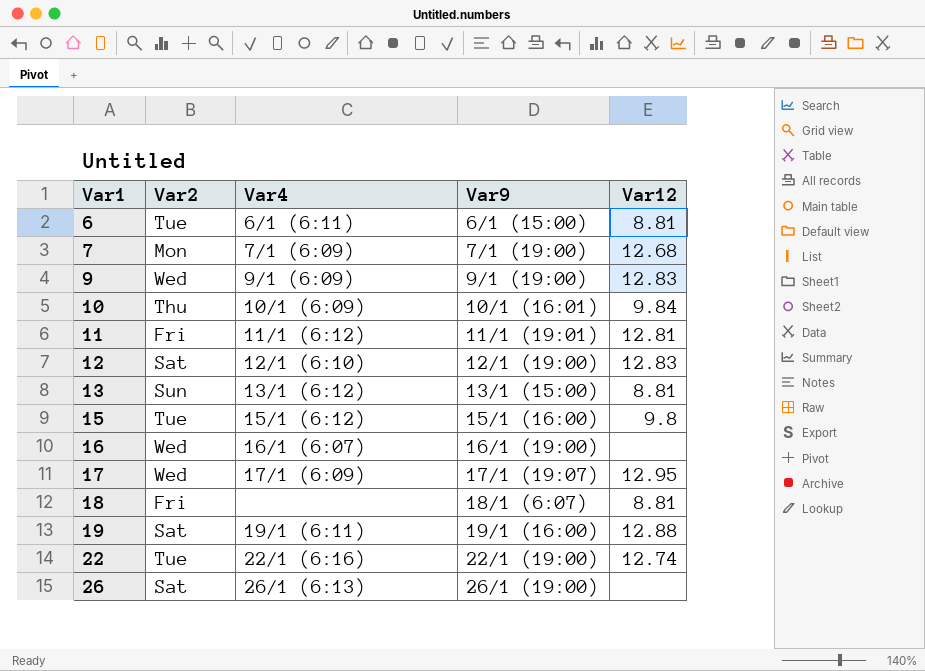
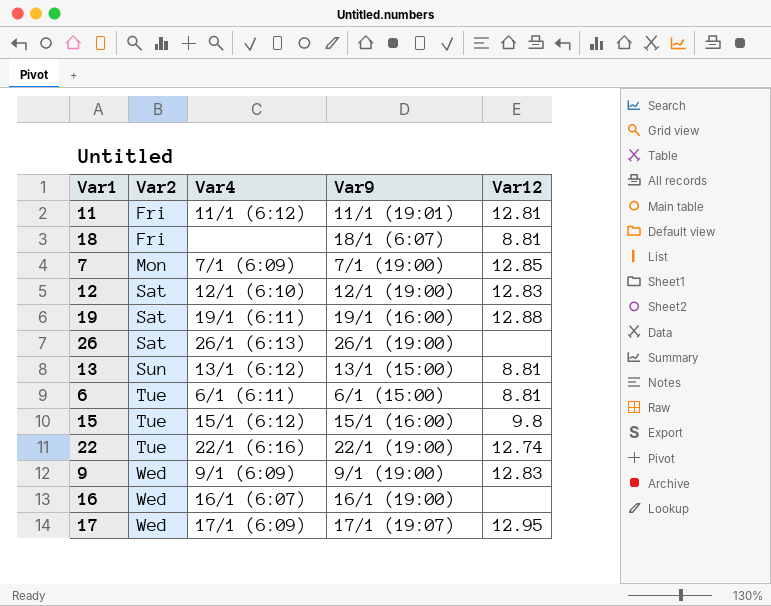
row order: Var1 ascending -> Var2 ascending
row 10: Thu | 10/1 (6:09) | 10/1 (16:01) | 9.84 -> none
7 | Var12: 12.68 -> 12.85

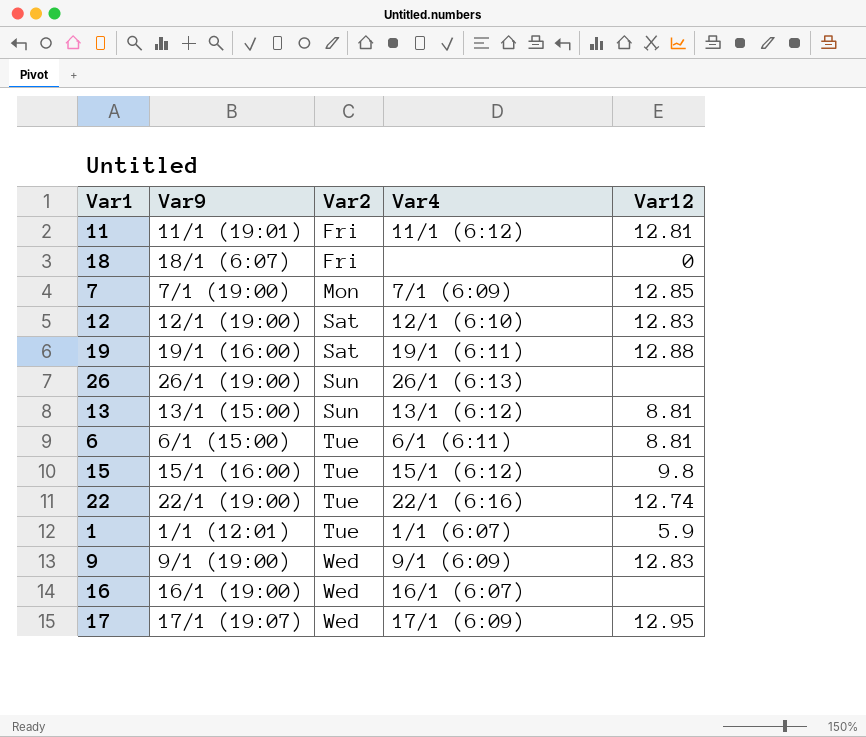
column Var9 | position: 4 -> 2
18 | Var12: 8.81 -> 0
26 | Var2: Sat -> Sun
row 1: none -> 1/1 (12:01) | Tue | 1/1 (6:07) | 5.9

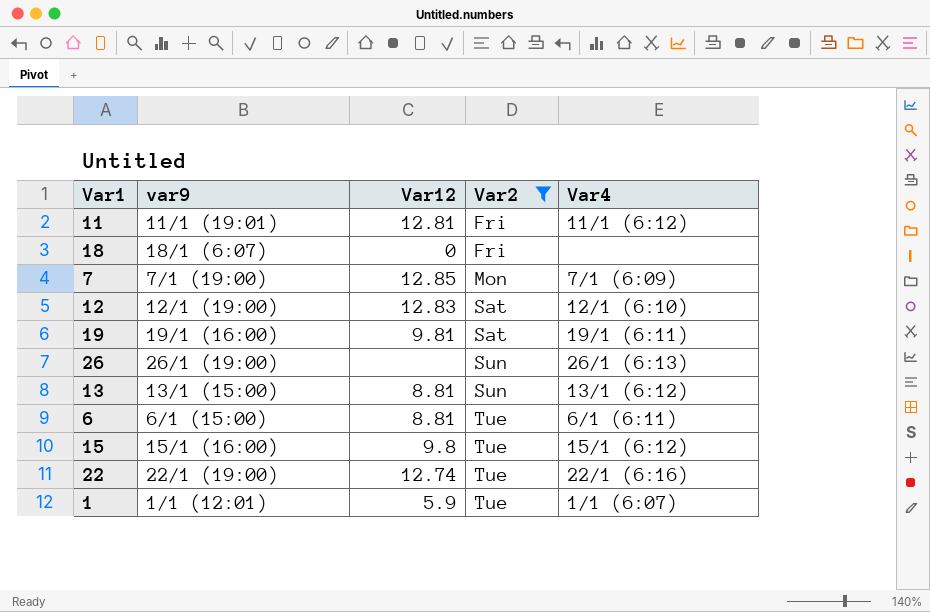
filter: none -> Var2 != Wed
column name: Var9 -> var9
column Var12 | position: 5 -> 3
19 | Var12: 12.88 -> 9.81

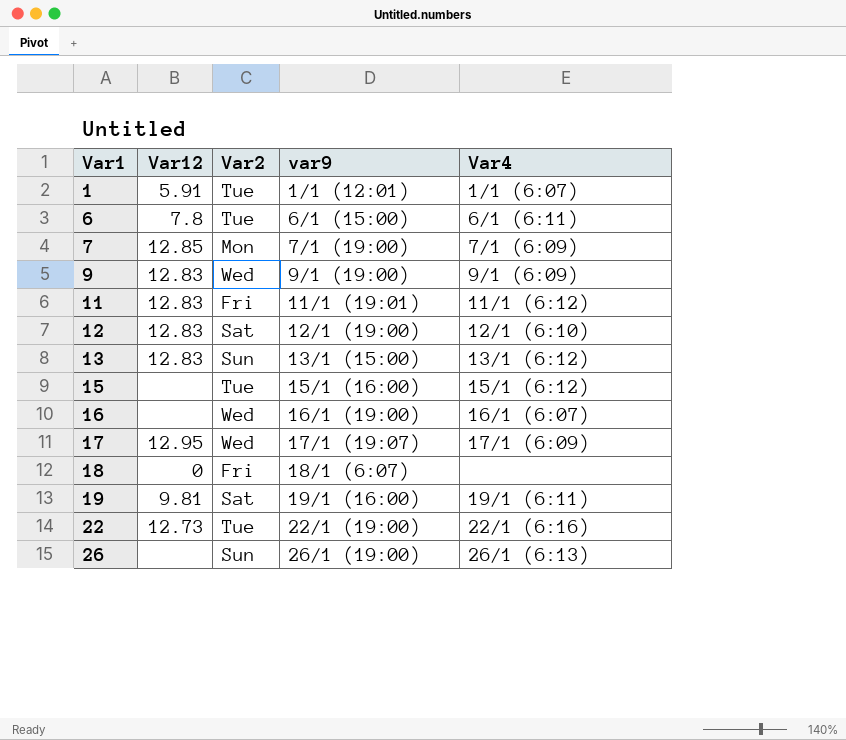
filter: Var2 != Wed -> none
row order: Var2 ascending -> Var1 ascending
column var9 | position: 2 -> 4
1 | Var12: 5.9 -> 5.91
6 | Var12: 8.81 -> 7.8
11 | Var12: 12.81 -> 12.83
13 | Var12: 8.81 -> 12.83
15 | Var12: 9.8 -> none
22 | Var12: 12.74 -> 12.73

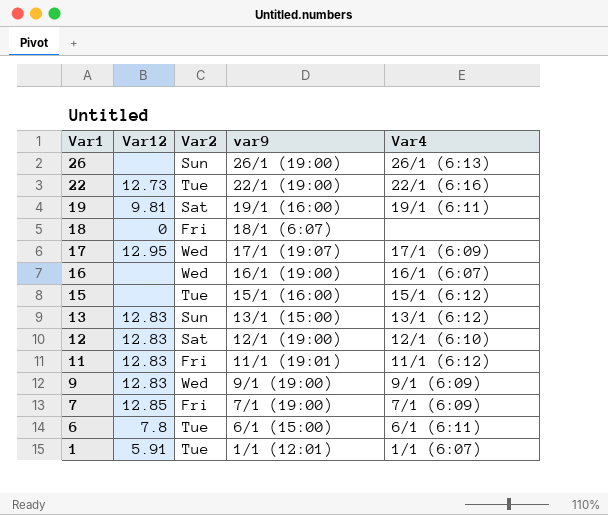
row order: Var1 ascending -> Var1 descending
7 | Var2: Mon -> Fri

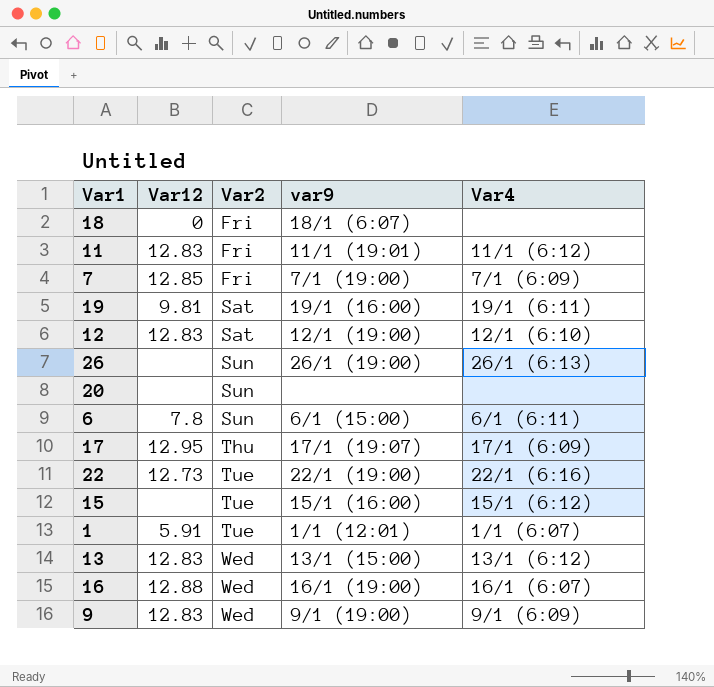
row order: Var1 descending -> Var2 ascending
row 20: none -> none | Sun | none | none
6 | Var2: Tue -> Sun
17 | Var2: Wed -> Thu
13 | Var2: Sun -> Wed
16 | Var12: none -> 12.88

